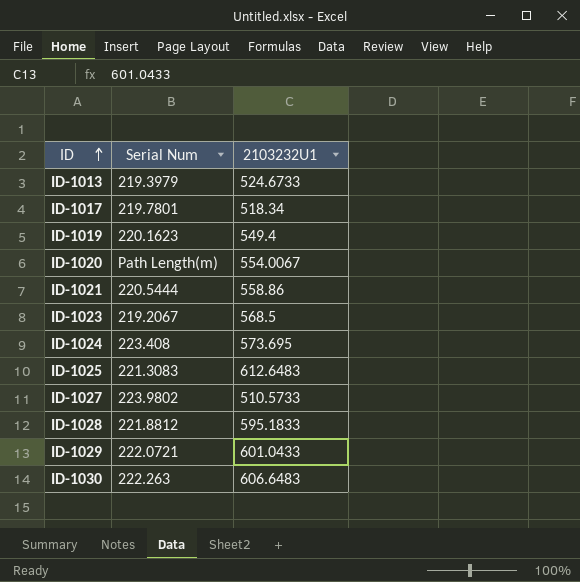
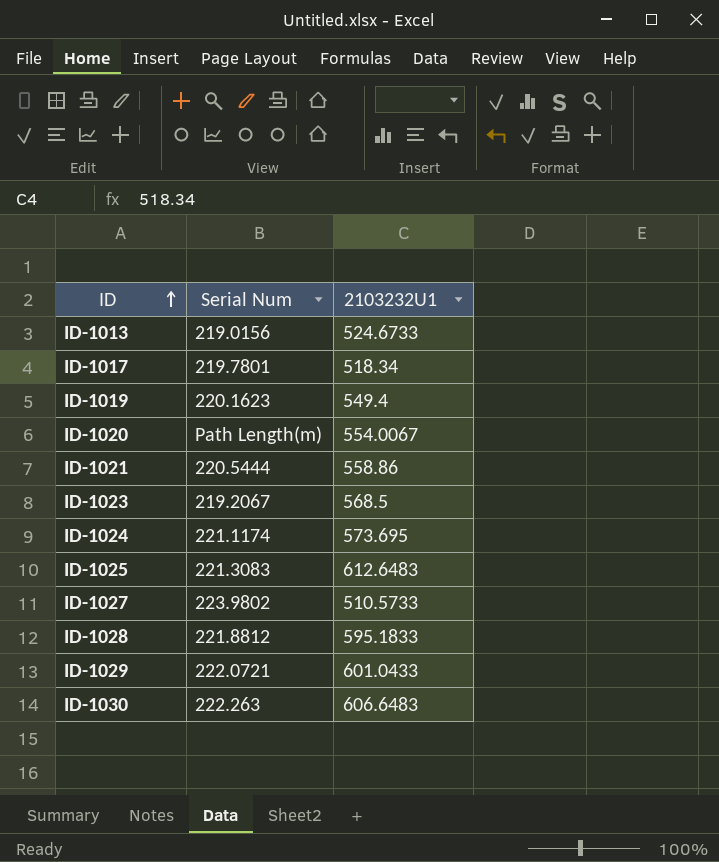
ID-1013 | Serial Num: 219.3979 -> 219.0156
ID-1024 | Serial Num: 223.408 -> 221.1174

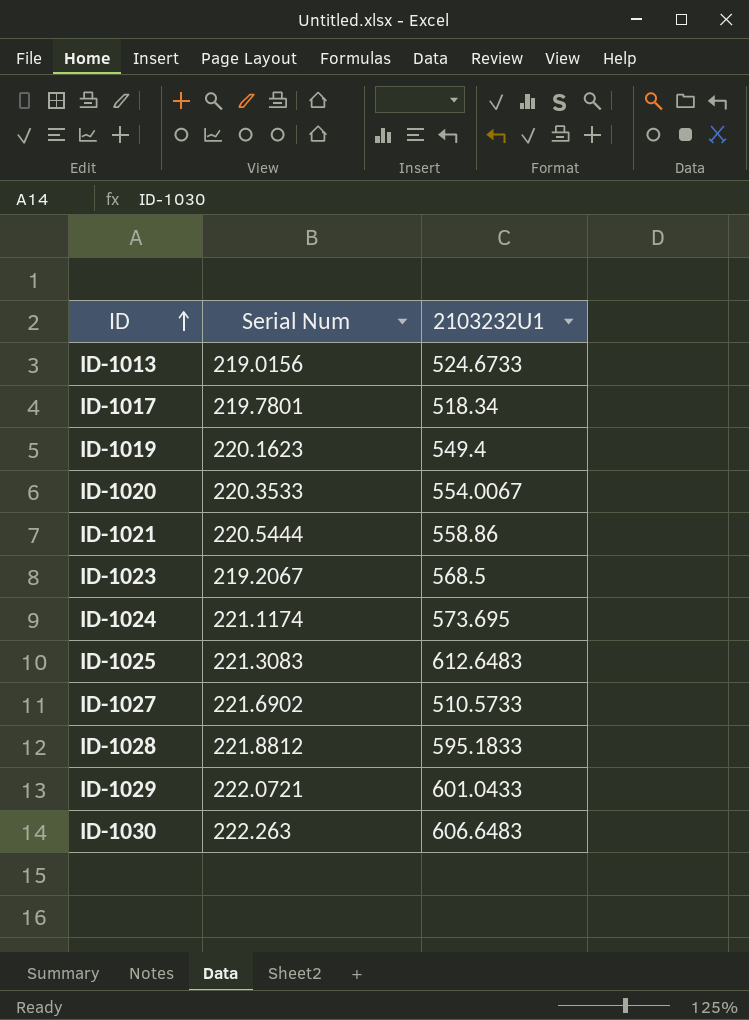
ID-1020 | Serial Num: Path Length(m) -> 220.3533
ID-1027 | Serial Num: 223.9802 -> 221.6902

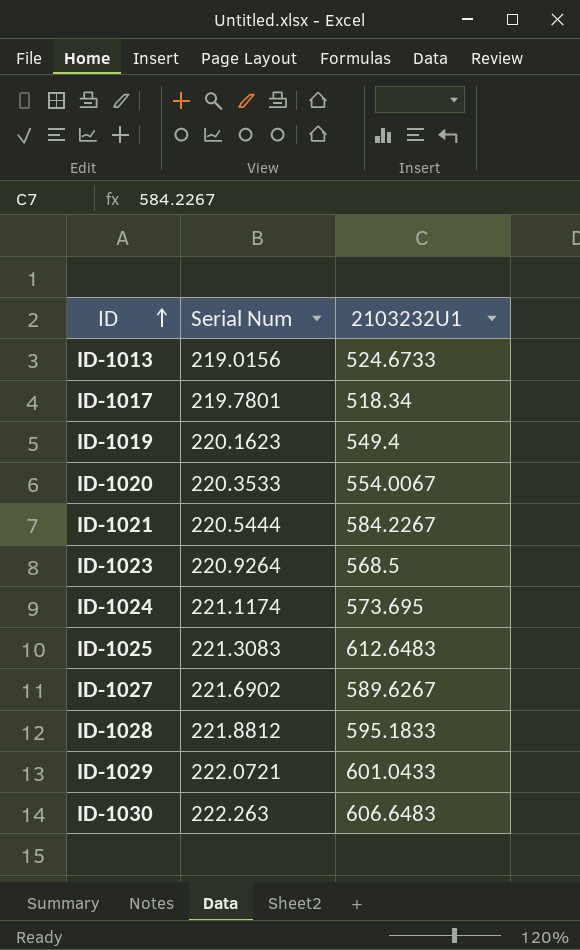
ID-1021 | 2103232U1: 558.86 -> 584.2267
ID-1023 | Serial Num: 219.2067 -> 220.9264
ID-1027 | 2103232U1: 510.5733 -> 589.6267

